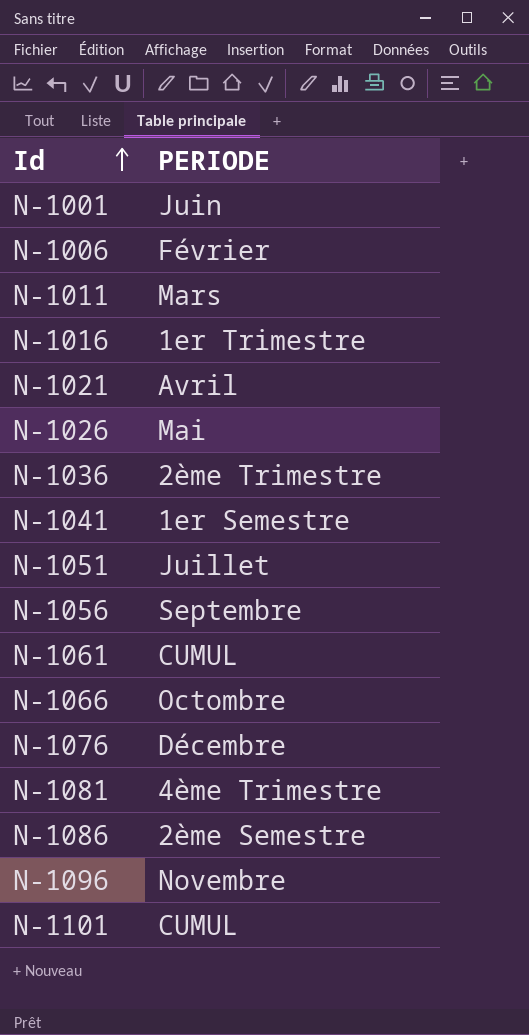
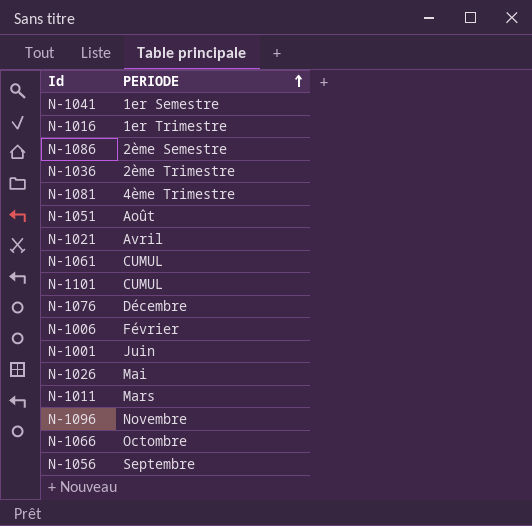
row order: Id ascending -> PERIODE ascending
N-1051 | PERIODE: Juillet -> Août

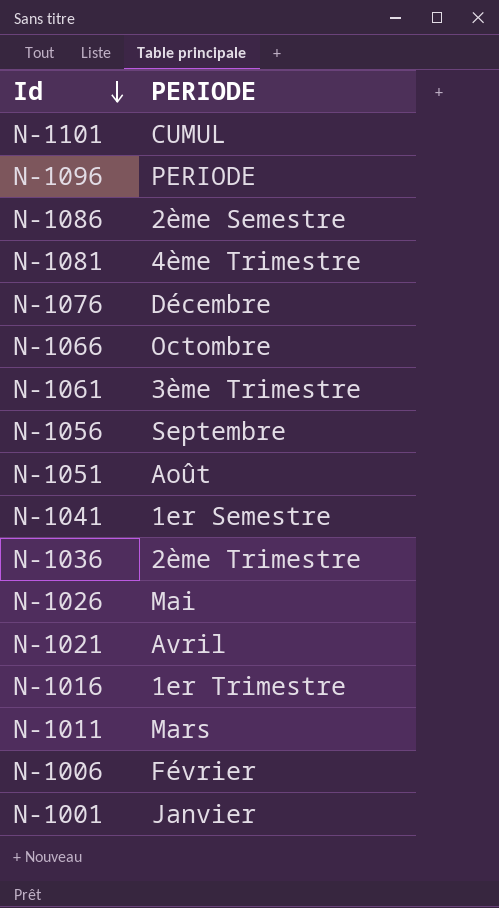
row order: PERIODE ascending -> Id descending
N-1096 | PERIODE: Novembre -> PERIODE
N-1061 | PERIODE: CUMUL -> 3ème Trimestre
N-1001 | PERIODE: Juin -> Janvier

